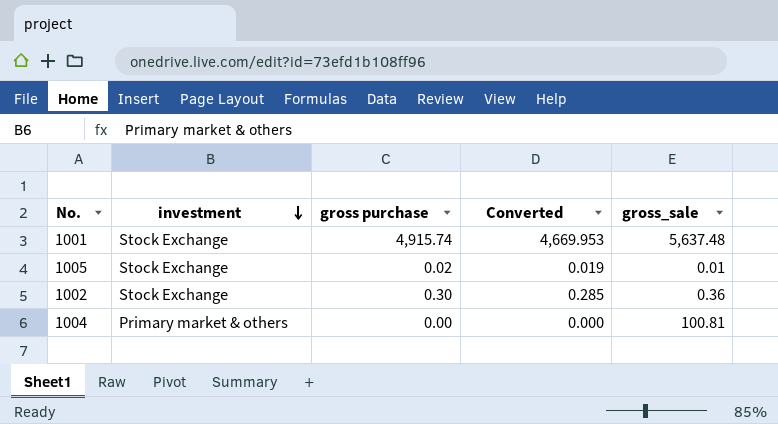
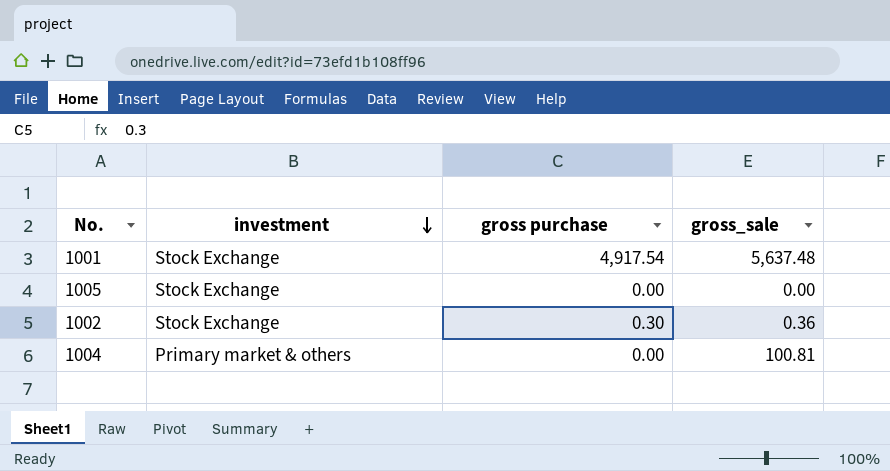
column Converted | formula: [gross purchase] * 0.95 -> none
1001 | gross purchase: 4,915.74 -> 4,917.54
1005 | gross purchase: 0.02 -> 0.00
1005 | gross_sale: 0.01 -> 0.00

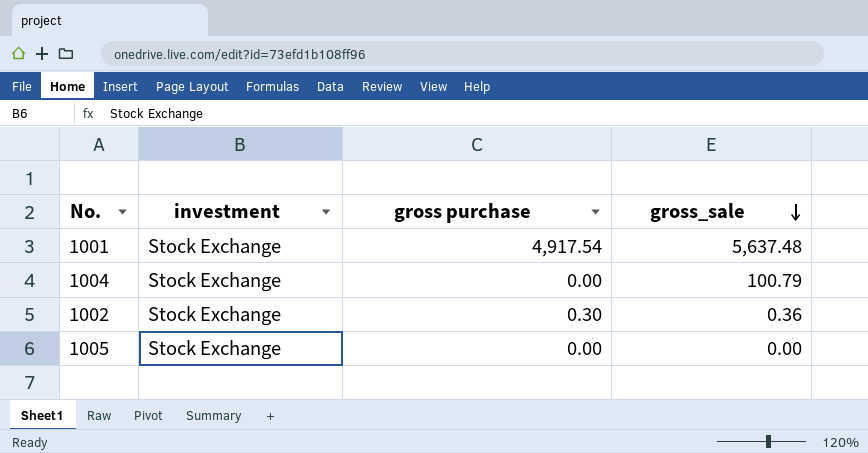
row order: investment descending -> gross_sale descending
1004 | investment: Primary market & others -> Stock Exchange
1004 | gross_sale: 100.81 -> 100.79

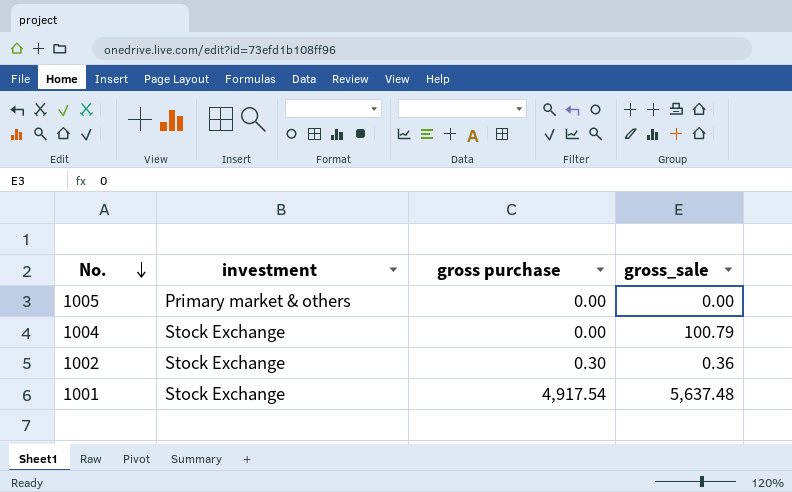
row order: gross_sale descending -> No. descending
1005 | investment: Stock Exchange -> Primary market & others

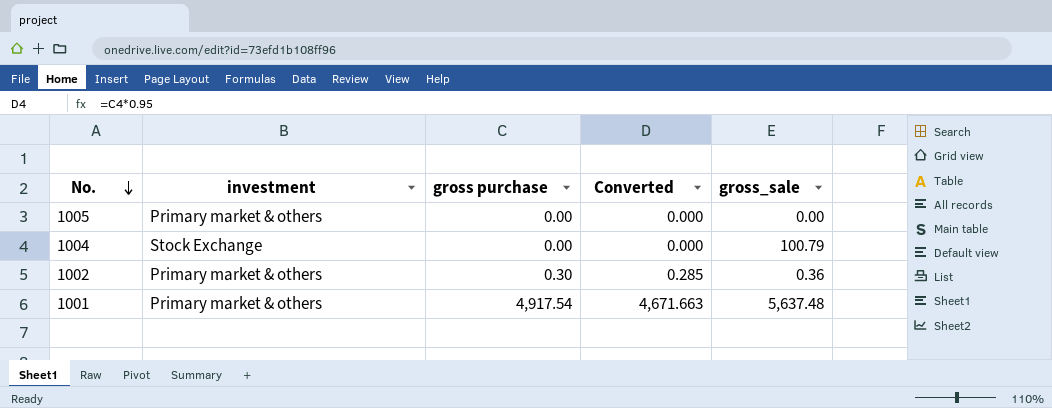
column Converted | formula: none -> [gross purchase] * 0.95
1002 | investment: Stock Exchange -> Primary market & others
1001 | investment: Stock Exchange -> Primary market & others

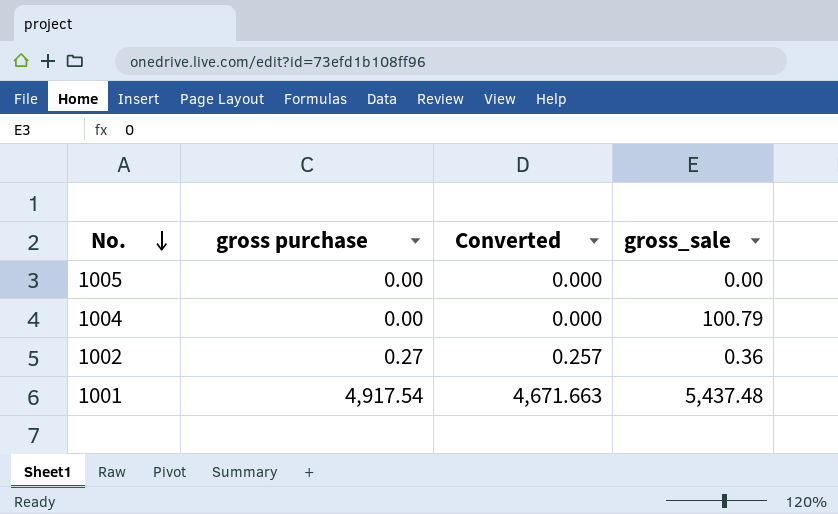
column investment | position: 2 -> none
1002 | gross purchase: 0.30 -> 0.27
1002 | Converted: 0.285 -> 0.257
1001 | gross_sale: 5,637.48 -> 5,437.48

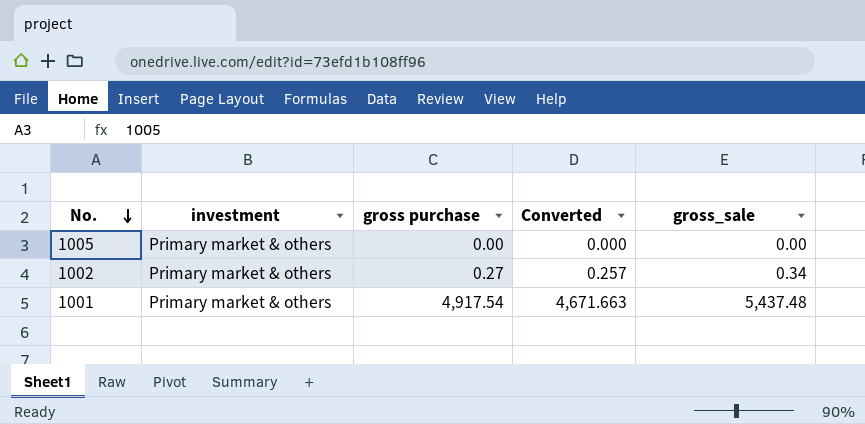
column investment | position: none -> 2
row 1004: 0.00 | 0.000 | 100.79 -> none
1002 | gross_sale: 0.36 -> 0.34

